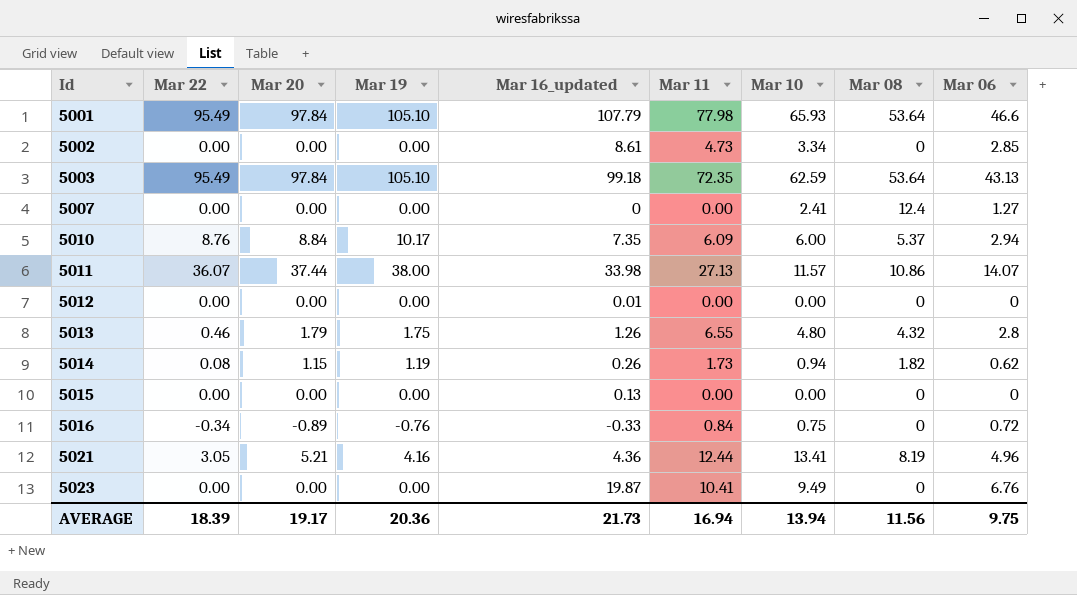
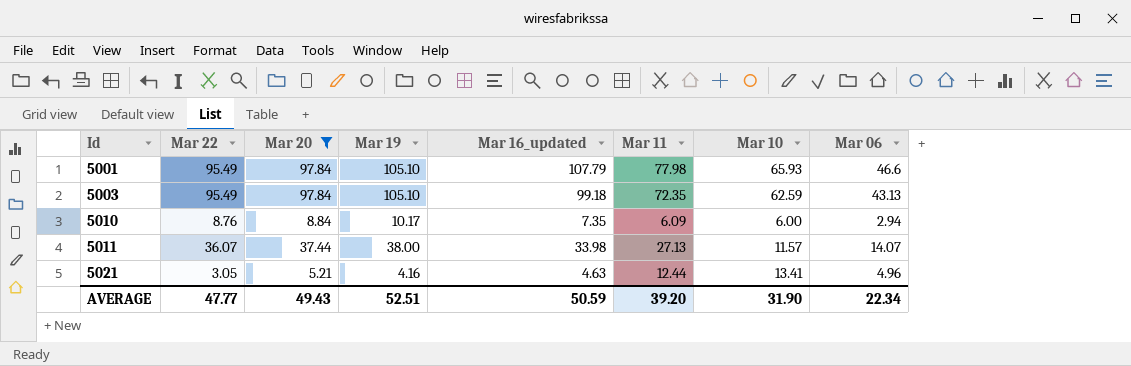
filter: none -> Mar 20 >= 5.21
column Mar 08 | position: 8 -> none
5021 | Mar 16_updated: 4.36 -> 4.63
AVERAGE | Mar 22: 18.39 -> 47.77
AVERAGE | Mar 20: 19.17 -> 49.43
AVERAGE | Mar 19: 20.36 -> 52.51
AVERAGE | Mar 16_updated: 21.73 -> 50.59
AVERAGE | Mar 11: 16.94 -> 39.20
AVERAGE | Mar 10: 13.94 -> 31.90
AVERAGE | Mar 06: 9.75 -> 22.34

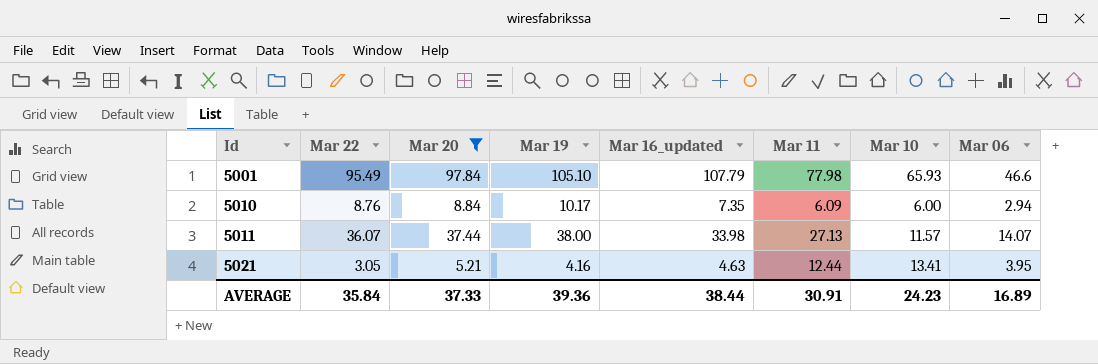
row 5003: 95.49 | 97.84 | 105.10 | 99.18 | 72.35 | 62.59 | 43.13 -> none
5021 | Mar 06: 4.96 -> 3.95
AVERAGE | Mar 22: 47.77 -> 35.84
AVERAGE | Mar 20: 49.43 -> 37.33
AVERAGE | Mar 19: 52.51 -> 39.36
AVERAGE | Mar 16_updated: 50.59 -> 38.44
AVERAGE | Mar 11: 39.20 -> 30.91
AVERAGE | Mar 10: 31.90 -> 24.23
AVERAGE | Mar 06: 22.34 -> 16.89

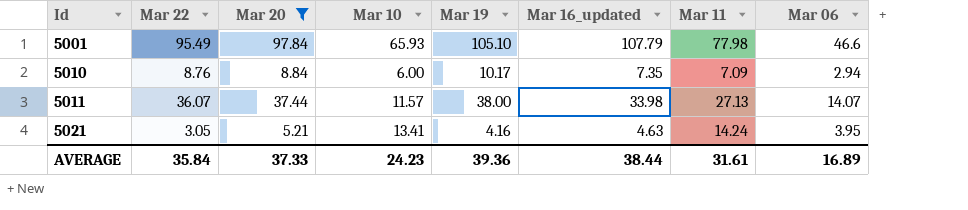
column Mar 10 | position: 7 -> 4
5010 | Mar 11: 6.09 -> 7.09
5021 | Mar 11: 12.44 -> 14.24
AVERAGE | Mar 11: 30.91 -> 31.61

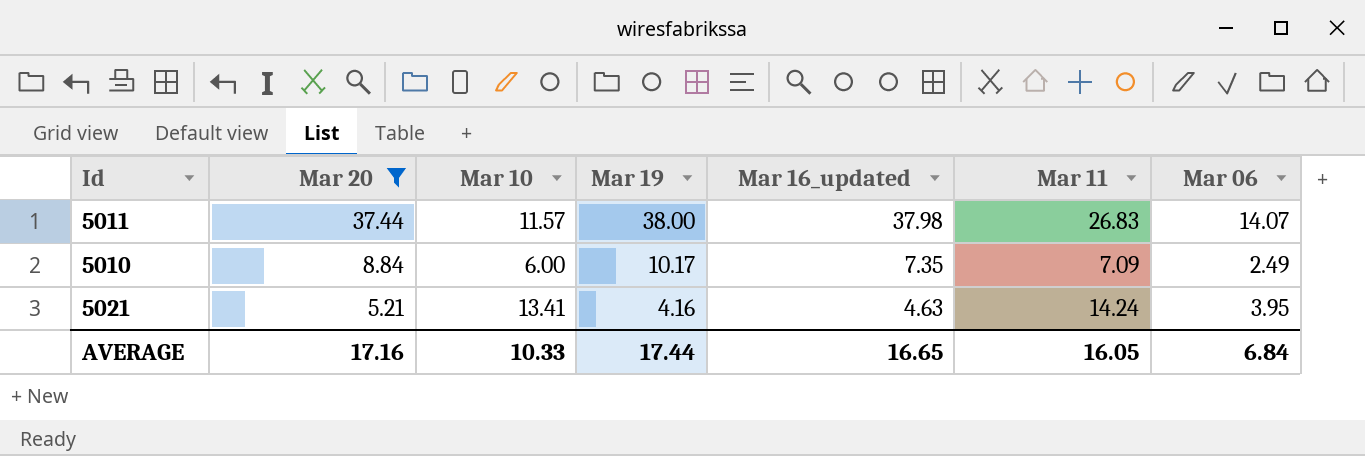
row order: Id ascending -> Mar 20 descending
column Mar 22 | position: 2 -> none
row 5001: 95.49 | 97.84 | 65.93 | 105.10 | 107.79 | 77.98 | 46.6 -> none
5011 | Mar 16_updated: 33.98 -> 37.98
5011 | Mar 11: 27.13 -> 26.83
5010 | Mar 06: 2.94 -> 2.49
AVERAGE | Mar 20: 37.33 -> 17.16
AVERAGE | Mar 10: 24.23 -> 10.33
AVERAGE | Mar 19: 39.36 -> 17.44
AVERAGE | Mar 16_updated: 38.44 -> 16.65
AVERAGE | Mar 11: 31.61 -> 16.05
AVERAGE | Mar 06: 16.89 -> 6.84

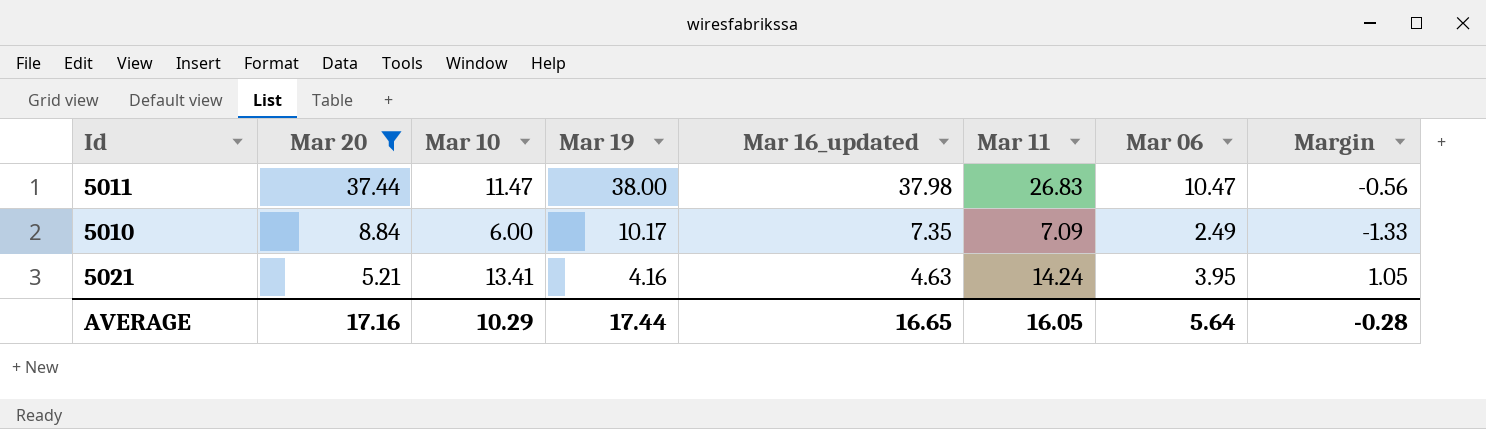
column Margin | formula: none -> [Mar 20] - [Mar 19]
5011 | Mar 10: 11.57 -> 11.47
5011 | Mar 06: 14.07 -> 10.47
AVERAGE | Mar 10: 10.33 -> 10.29
AVERAGE | Mar 06: 6.84 -> 5.64

